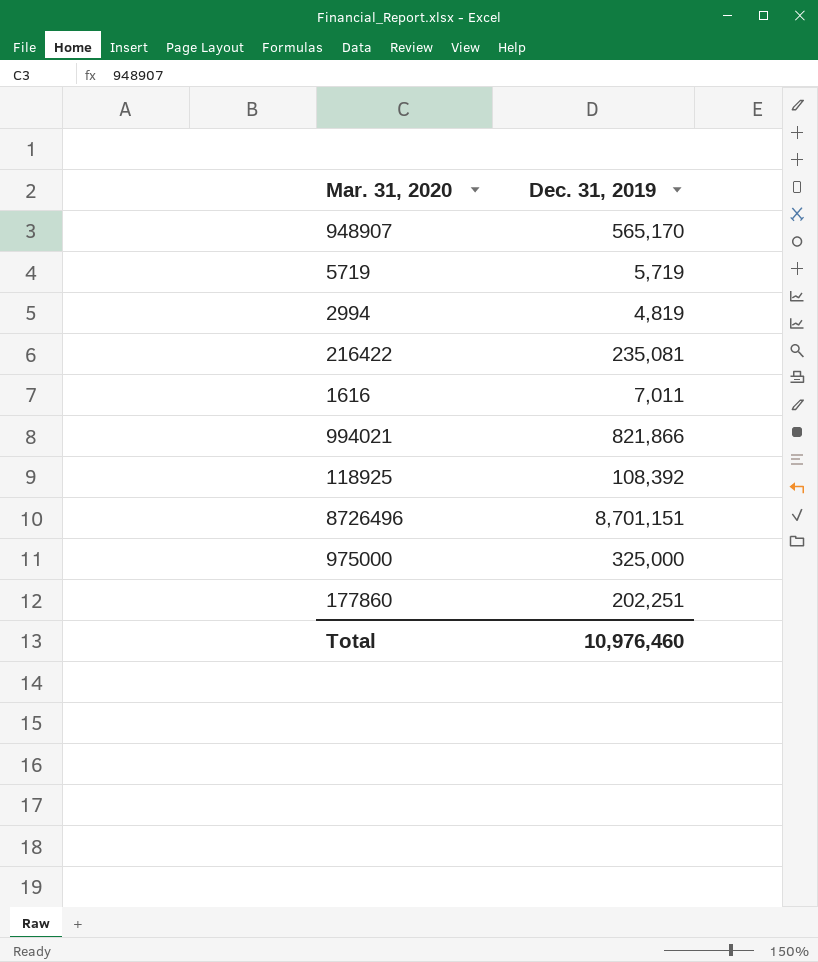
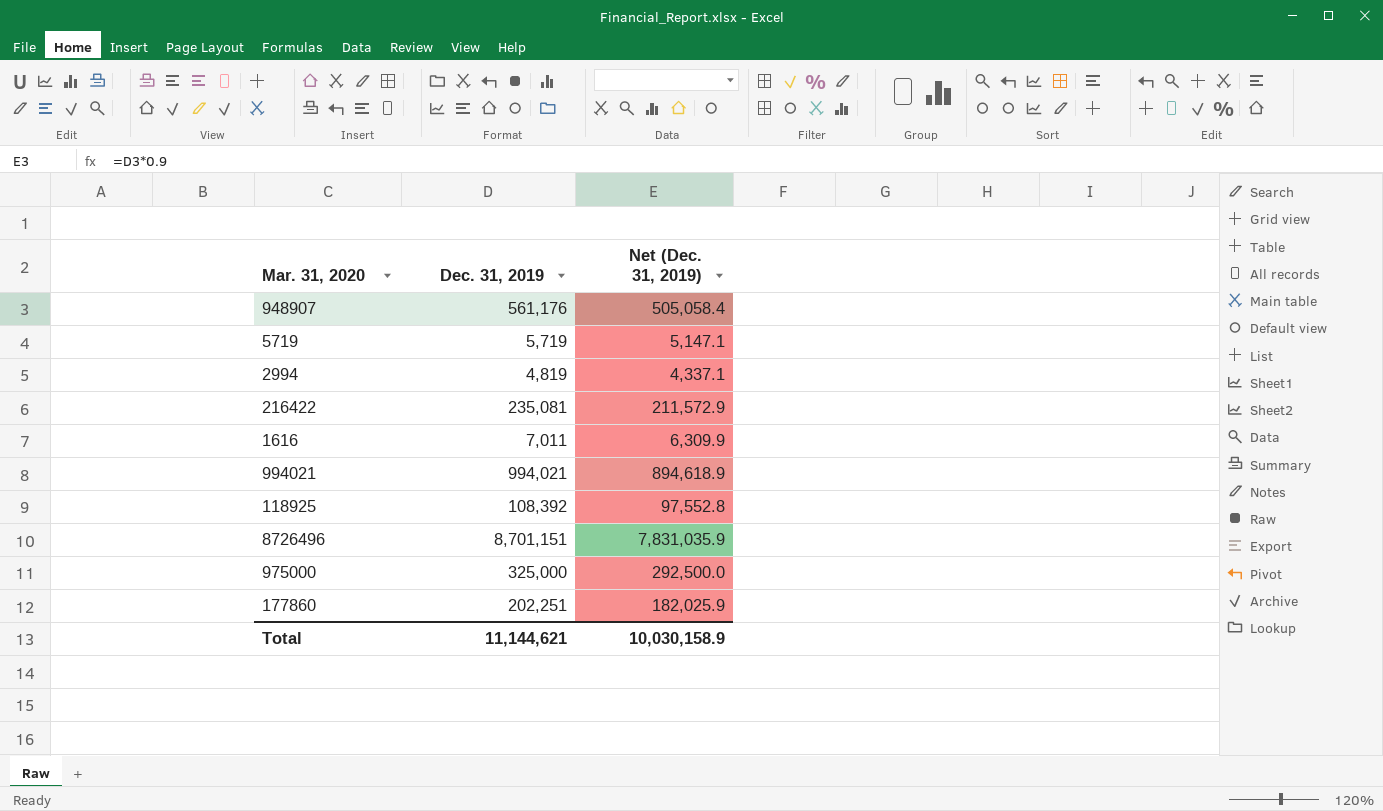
column Net (Dec. 31, 2019) | formula: none -> [Dec. 31, 2019] * 0.9
948907 | Dec. 31, 2019: 565,170 -> 561,176
994021 | Dec. 31, 2019: 821,866 -> 994,021
Total | Dec. 31, 2019: 10,976,460 -> 11,144,621

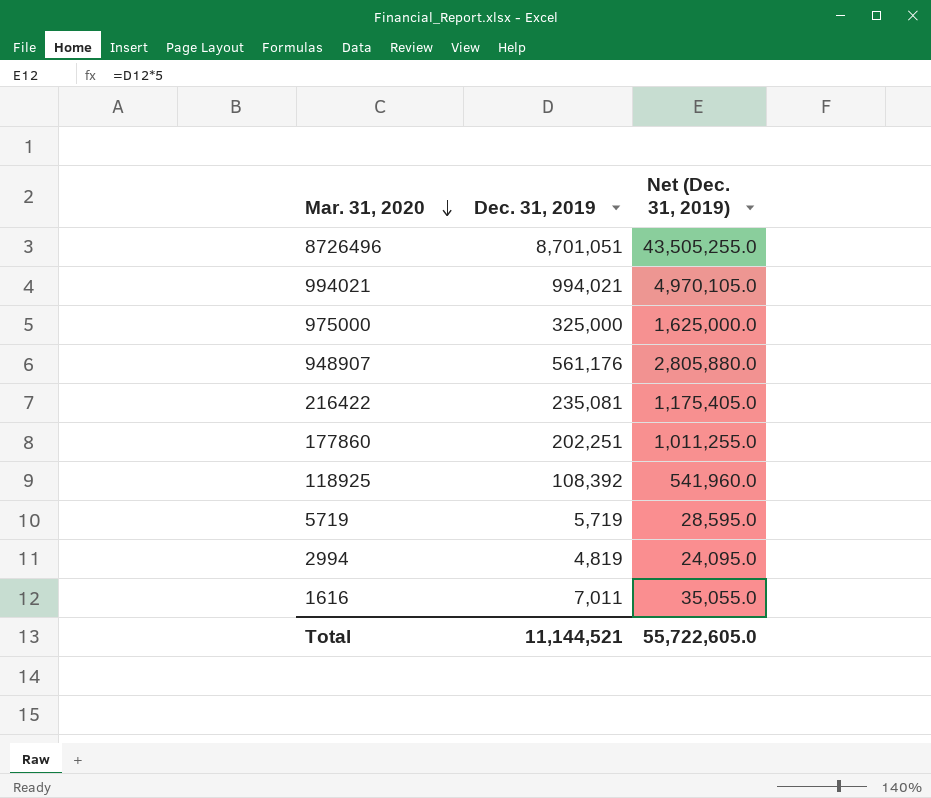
row order: none -> Mar. 31, 2020 descending
column Net (Dec. 31, 2019) | formula: [Dec. 31, 2019] * 0.9 -> [Dec. 31, 2019] * 5
8726496 | Dec. 31, 2019: 8,701,151 -> 8,701,051
Total | Dec. 31, 2019: 11,144,621 -> 11,144,521
Total | Net (Dec. 31, 2019): 10,030,158.9 -> 55,722,605.0

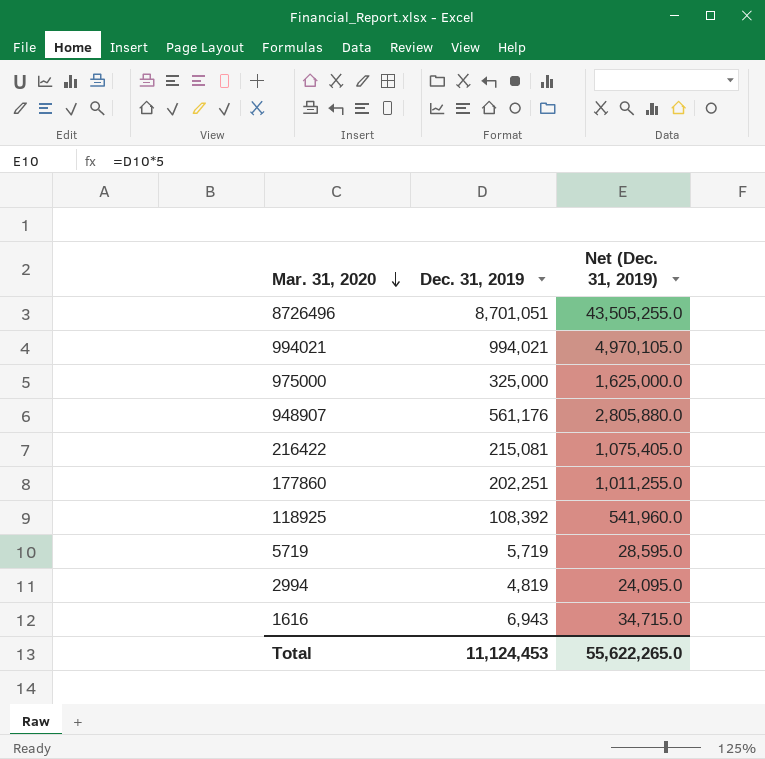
216422 | Dec. 31, 2019: 235,081 -> 215,081
216422 | Net (Dec. 31, 2019): 1,175,405.0 -> 1,075,405.0
1616 | Dec. 31, 2019: 7,011 -> 6,943
1616 | Net (Dec. 31, 2019): 35,055.0 -> 34,715.0
Total | Dec. 31, 2019: 11,144,521 -> 11,124,453
Total | Net (Dec. 31, 2019): 55,722,605.0 -> 55,622,265.0

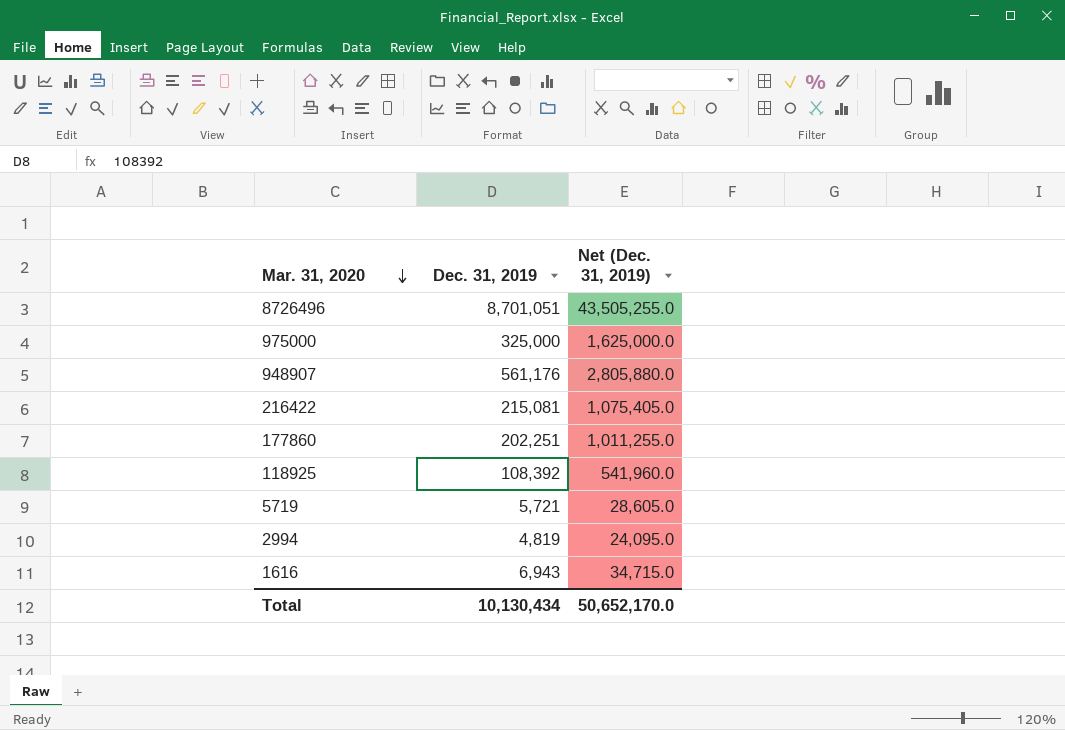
row 994021: 994,021 | 4,970,105.0 -> none
5719 | Dec. 31, 2019: 5,719 -> 5,721
5719 | Net (Dec. 31, 2019): 28,595.0 -> 28,605.0
Total | Dec. 31, 2019: 11,124,453 -> 10,130,434
Total | Net (Dec. 31, 2019): 55,622,265.0 -> 50,652,170.0

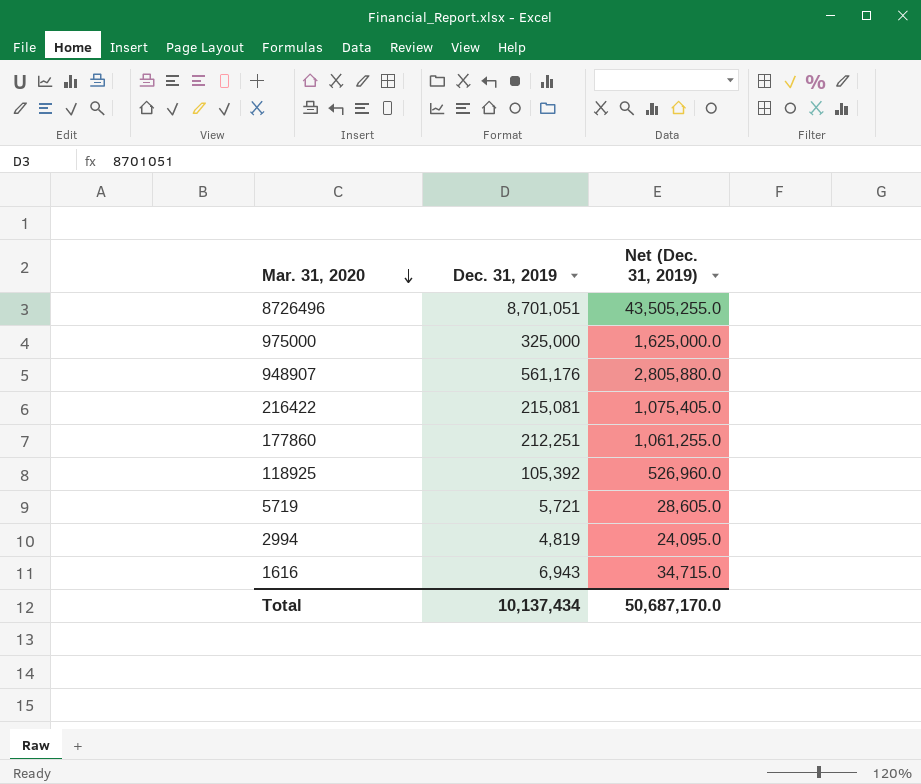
177860 | Dec. 31, 2019: 202,251 -> 212,251
177860 | Net (Dec. 31, 2019): 1,011,255.0 -> 1,061,255.0
118925 | Dec. 31, 2019: 108,392 -> 105,392
118925 | Net (Dec. 31, 2019): 541,960.0 -> 526,960.0
Total | Dec. 31, 2019: 10,130,434 -> 10,137,434
Total | Net (Dec. 31, 2019): 50,652,170.0 -> 50,687,170.0

